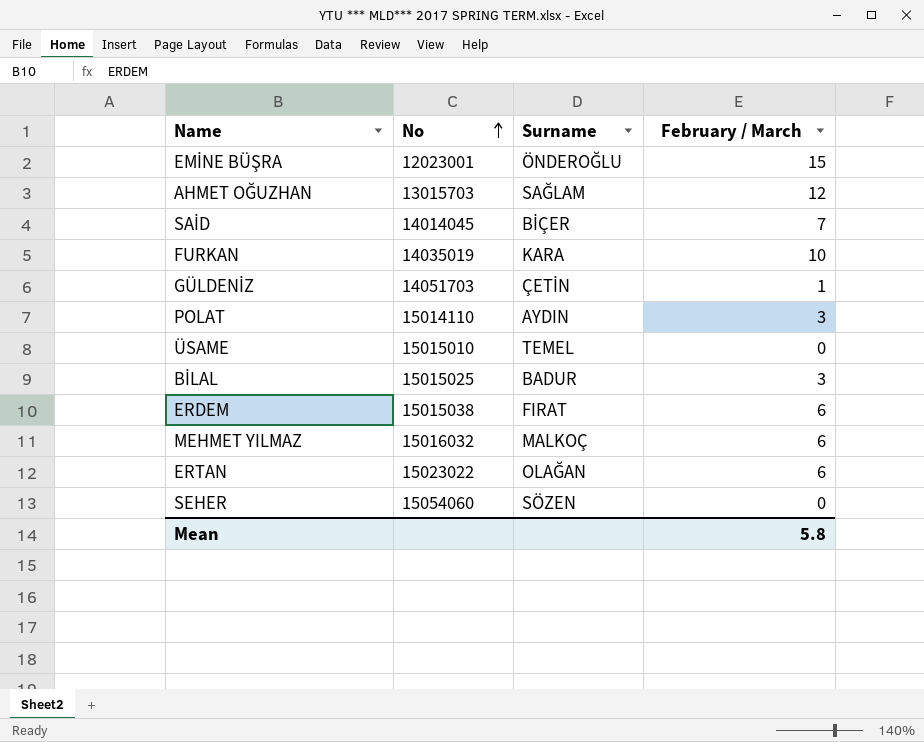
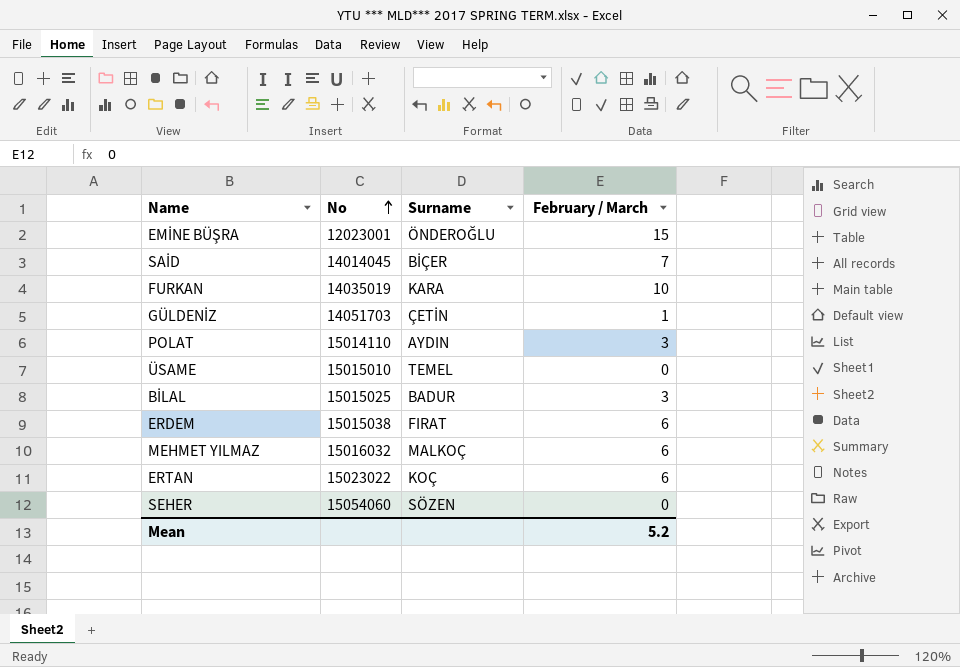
row AHMET OĞUZHAN: 13015703 | SAĞLAM | 12 -> none
ERTAN | Surname: OLAĞAN -> KOÇ
Mean | February / March: 5.8 -> 5.2

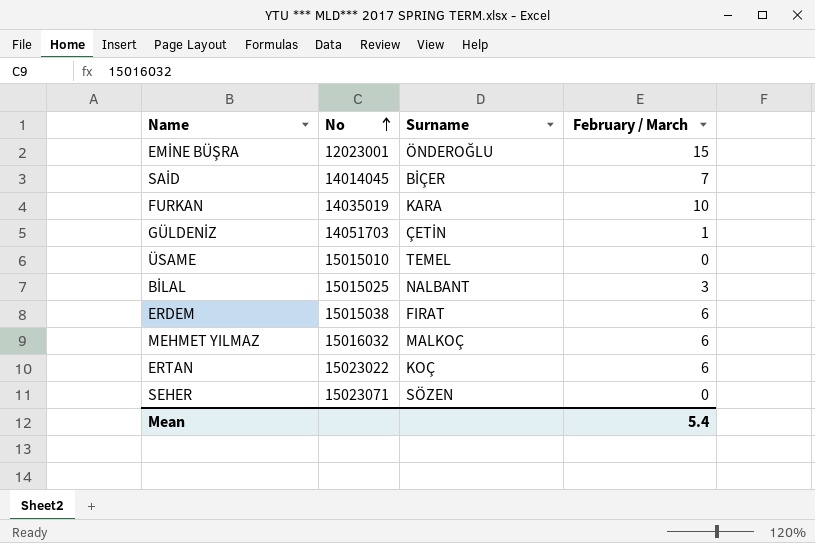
row POLAT: 15014110 | AYDIN | 3 -> none
BİLAL | Surname: BADUR -> NALBANT
SEHER | No: 15054060 -> 15023071
Mean | February / March: 5.2 -> 5.4

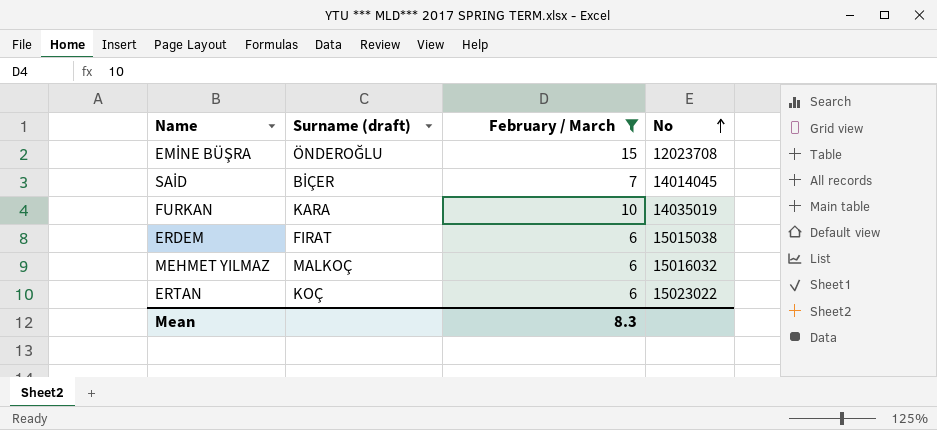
filter: none -> February / March >= 6
column name: Surname -> Surname (draft)
column No | position: 2 -> 4
EMİNE BÜŞRA | No: 12023001 -> 12023708
Mean | February / March: 5.4 -> 8.3

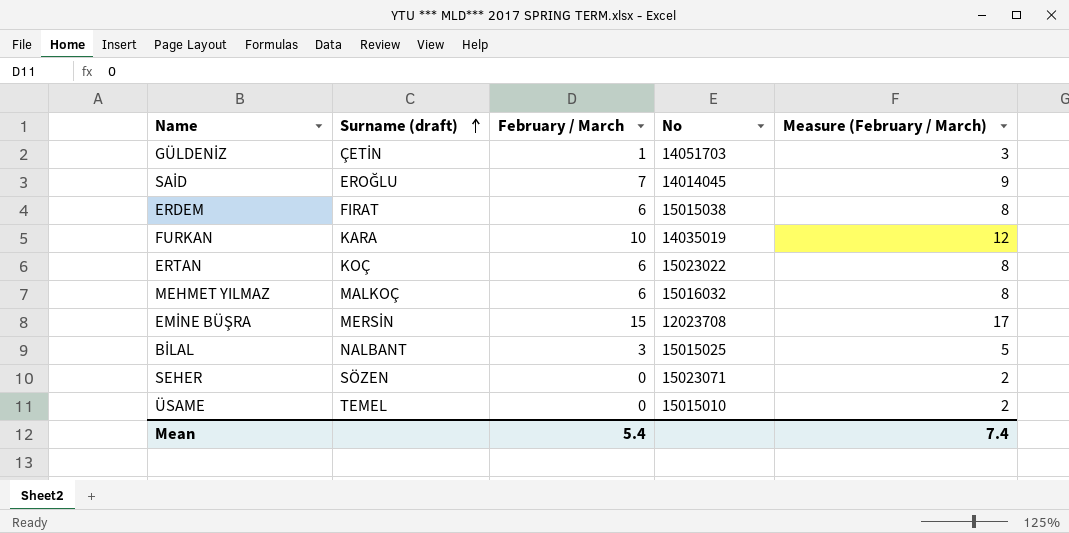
filter: February / March >= 6 -> none
row order: No ascending -> Surname (draft) ascending
column Measure (February / March) | formula: none -> [February / March] + 2
SAİD | Surname (draft): BİÇER -> EROĞLU
EMİNE BÜŞRA | Surname (draft): ÖNDEROĞLU -> MERSİN
Mean | February / March: 8.3 -> 5.4

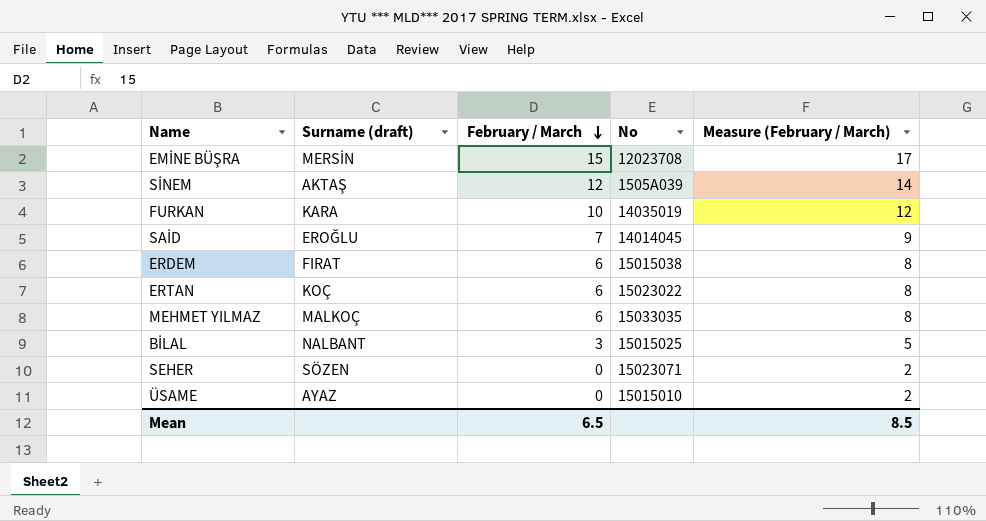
row order: Surname (draft) ascending -> February / March descending
row GÜLDENİZ: ÇETİN | 1 | 14051703 | 3 -> none
row SİNEM: none -> AKTAŞ | 12 | 1505A039 | 14
MEHMET YILMAZ | No: 15016032 -> 15033035
ÜSAME | Surname (draft): TEMEL -> AYAZ
Mean | February / March: 5.4 -> 6.5
Mean | Measure (February / March): 7.4 -> 8.5

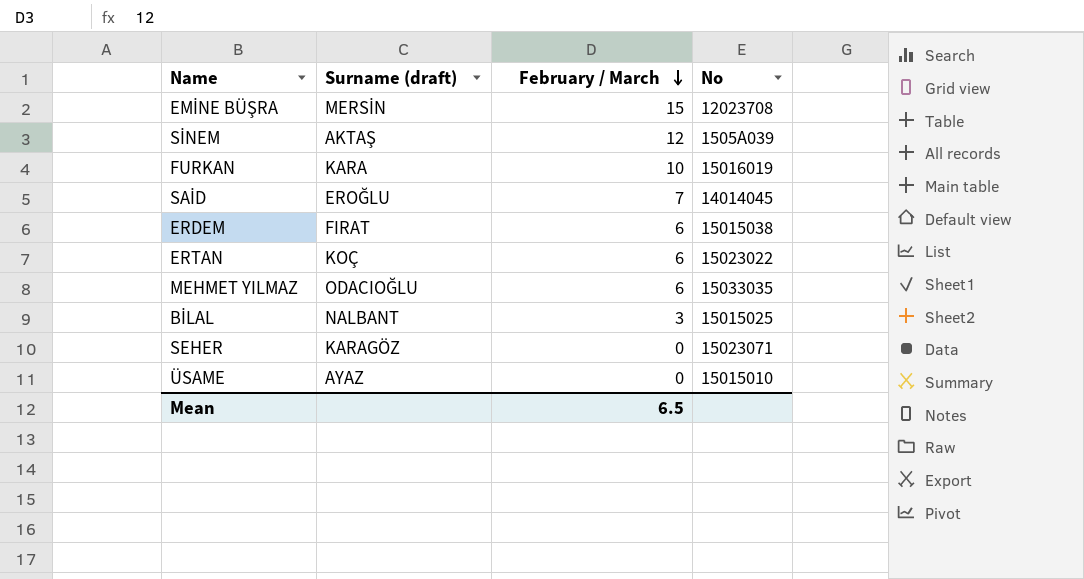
column Measure (February / March) | formula: [February / March] + 2 -> none
FURKAN | No: 14035019 -> 15016019
MEHMET YILMAZ | Surname (draft): MALKOÇ -> ODACIOĞLU
SEHER | Surname (draft): SÖZEN -> KARAGÖZ

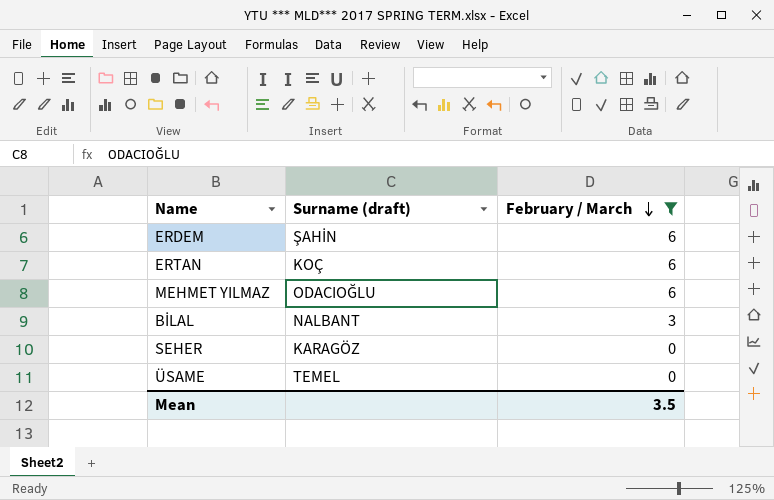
filter: none -> February / March <= 6
column No | position: 4 -> none
ERDEM | Surname (draft): FIRAT -> ŞAHİN
ÜSAME | Surname (draft): AYAZ -> TEMEL
Mean | February / March: 6.5 -> 3.5

